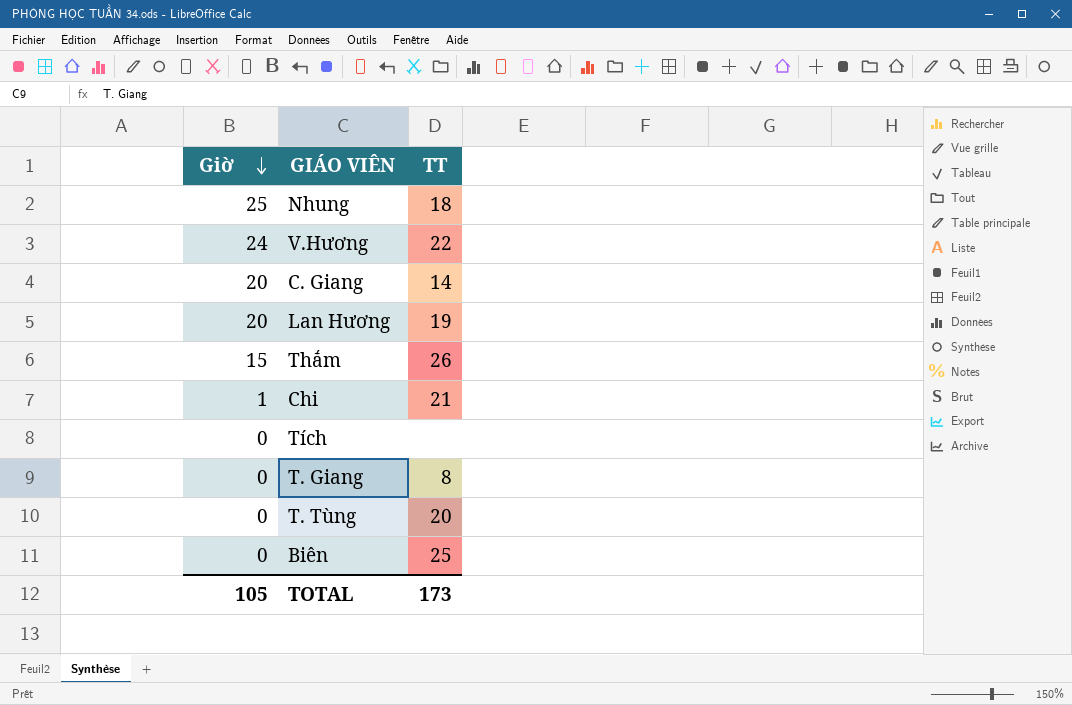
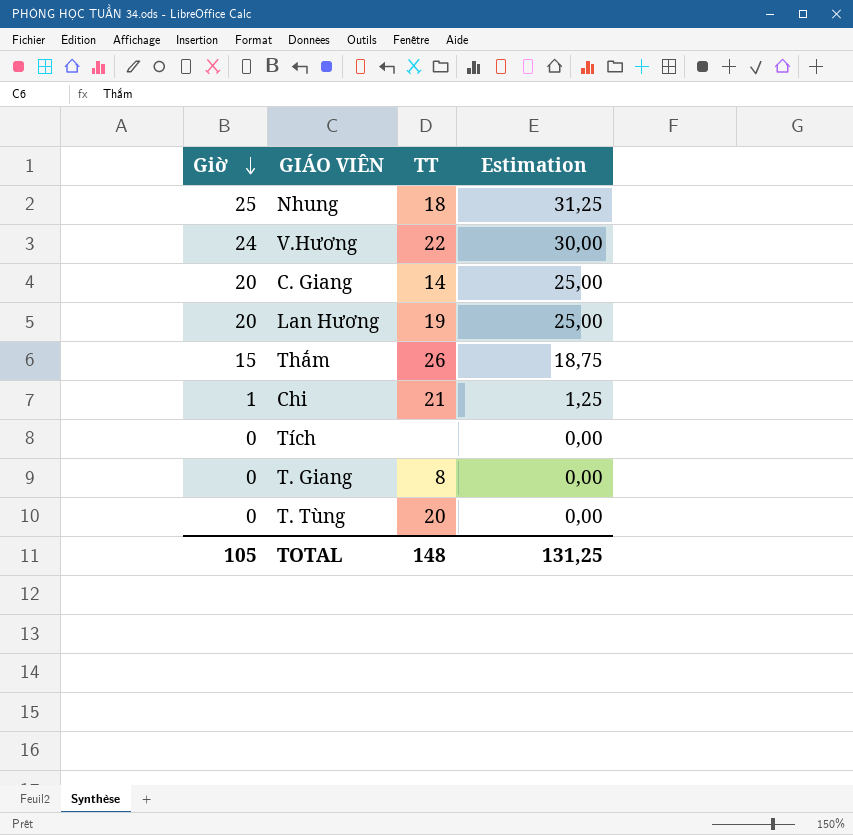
column Estimation | formula: none -> [Giờ] * 1,25
row Biên: 0 | 25 -> none
TOTAL | TT: 173 -> 148

